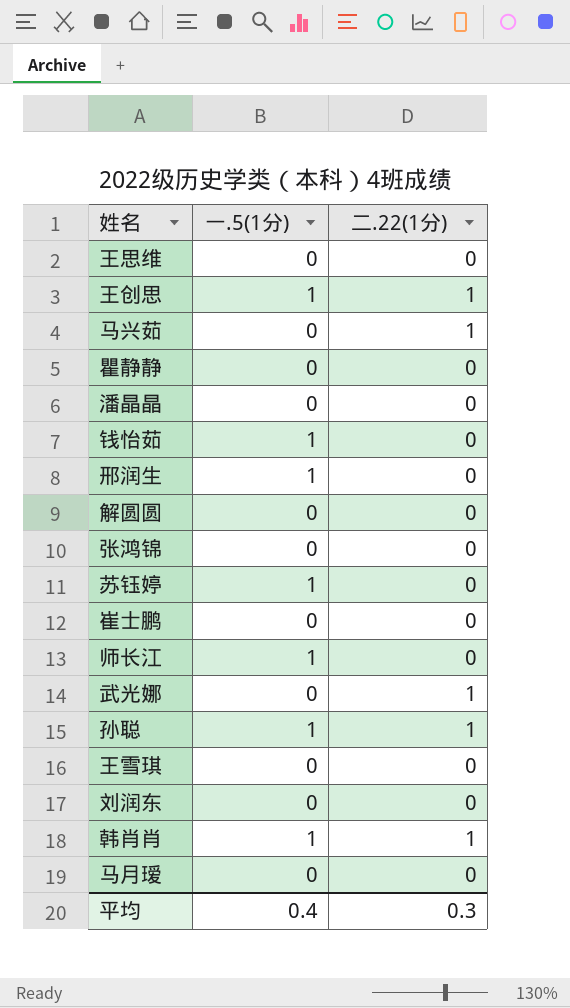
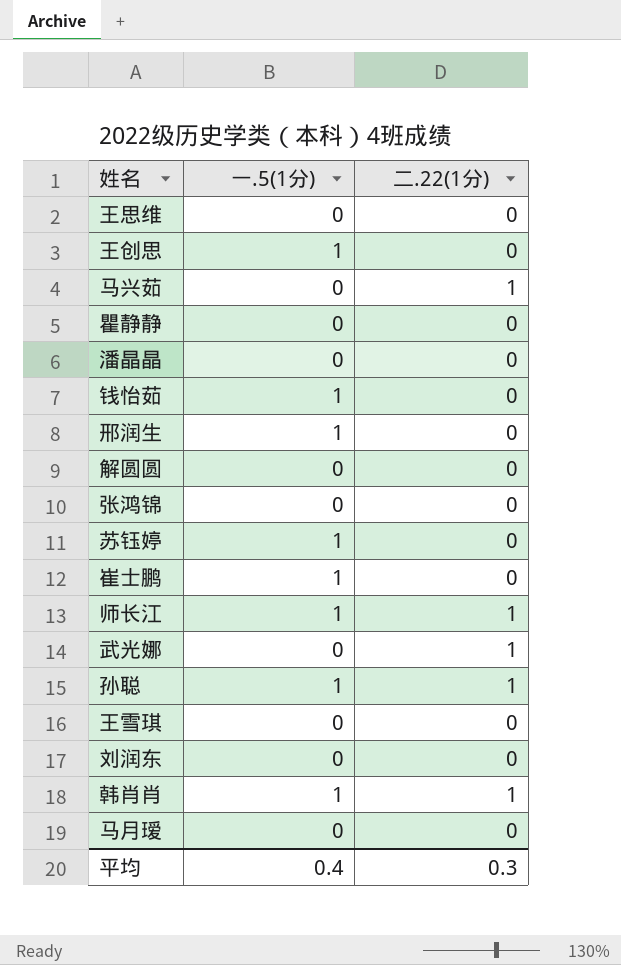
王创思 | 二.22(1分): 1 -> 0
崔士鹏 | 一.5(1分): 0 -> 1
师长江 | 二.22(1分): 0 -> 1

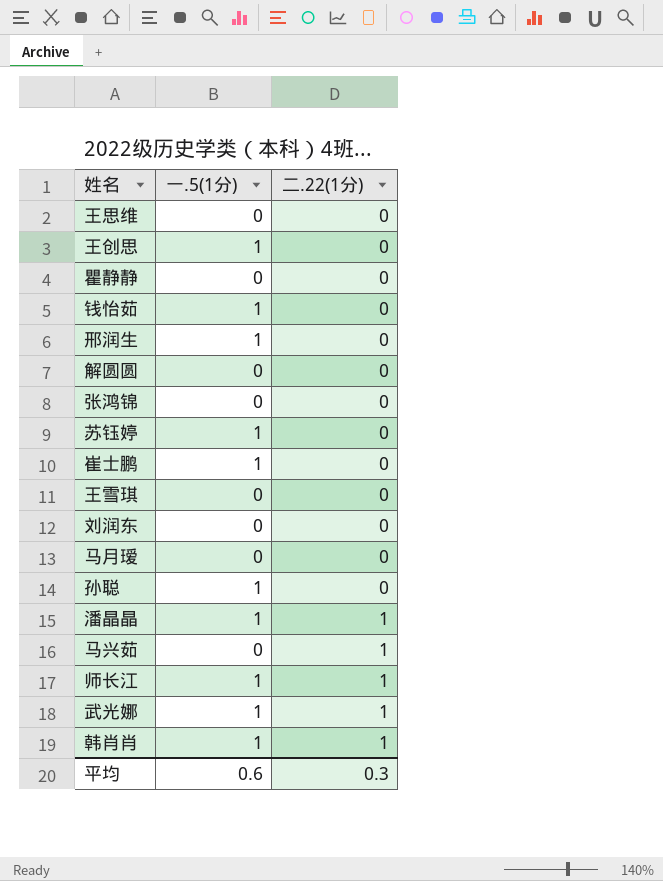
row order: none -> 二.22(1分) ascending
孙聪 | 二.22(1分): 1 -> 0
潘晶晶 | 一.5(1分): 0 -> 1
潘晶晶 | 二.22(1分): 0 -> 1
武光娜 | 一.5(1分): 0 -> 1
平均 | 一.5(1分): 0.4 -> 0.6

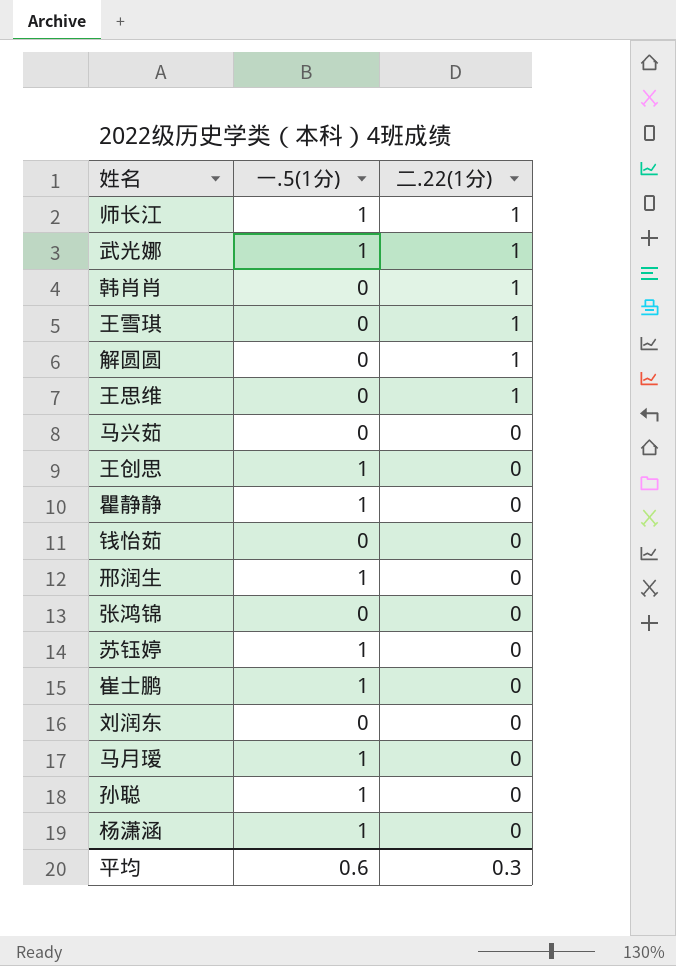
row order: 二.22(1分) ascending -> 二.22(1分) descending
row 潘晶晶: 1 | 1 -> none
韩肖肖 | 一.5(1分): 1 -> 0
王雪琪 | 二.22(1分): 0 -> 1
解圆圆 | 二.22(1分): 0 -> 1
王思维 | 二.22(1分): 0 -> 1
马兴茹 | 二.22(1分): 1 -> 0
瞿静静 | 一.5(1分): 0 -> 1
钱怡茹 | 一.5(1分): 1 -> 0
马月瑷 | 一.5(1分): 0 -> 1
row 杨潇涵: none -> 1 | 0

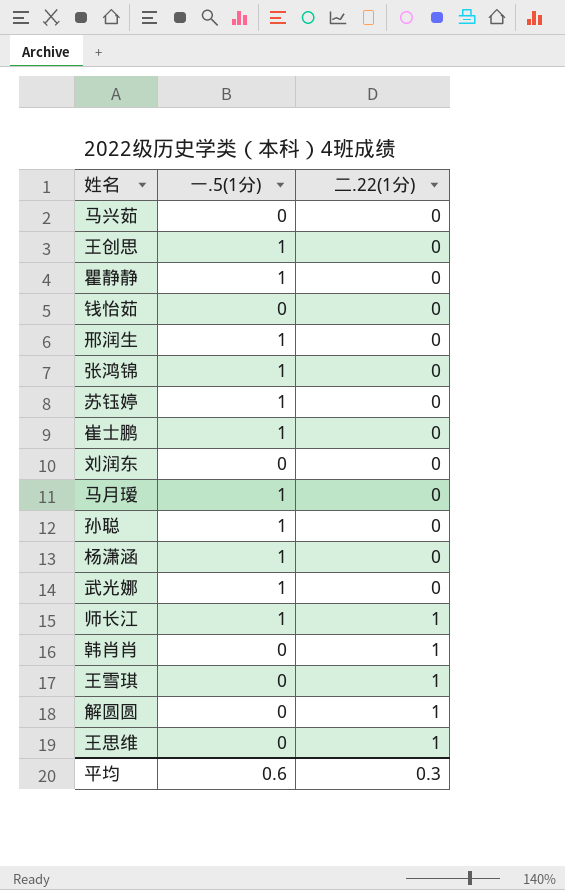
row order: 二.22(1分) descending -> 二.22(1分) ascending
张鸿锦 | 一.5(1分): 0 -> 1
武光娜 | 二.22(1分): 1 -> 0

